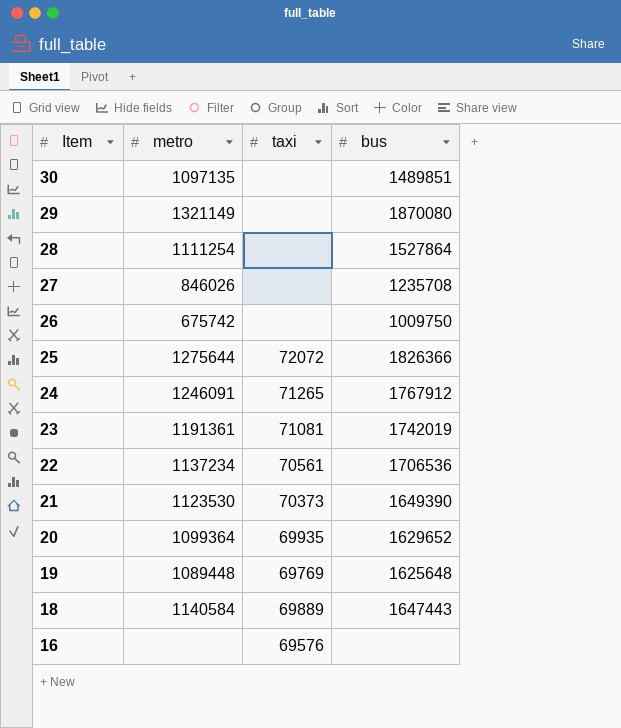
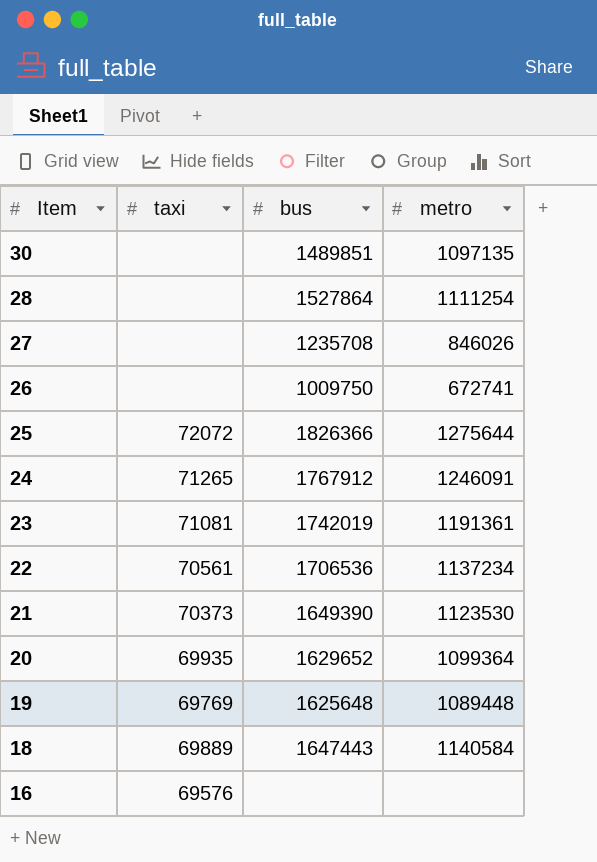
column metro | position: 2 -> 4
row 29: 1321149 | none | 1870080 -> none
26 | metro: 675742 -> 672741

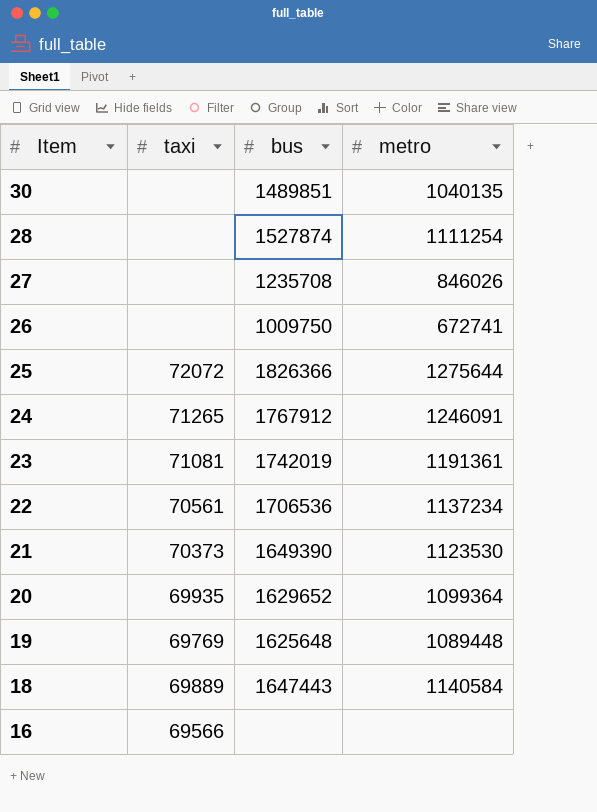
30 | metro: 1097135 -> 1040135
28 | bus: 1527864 -> 1527874
16 | taxi: 69576 -> 69566

